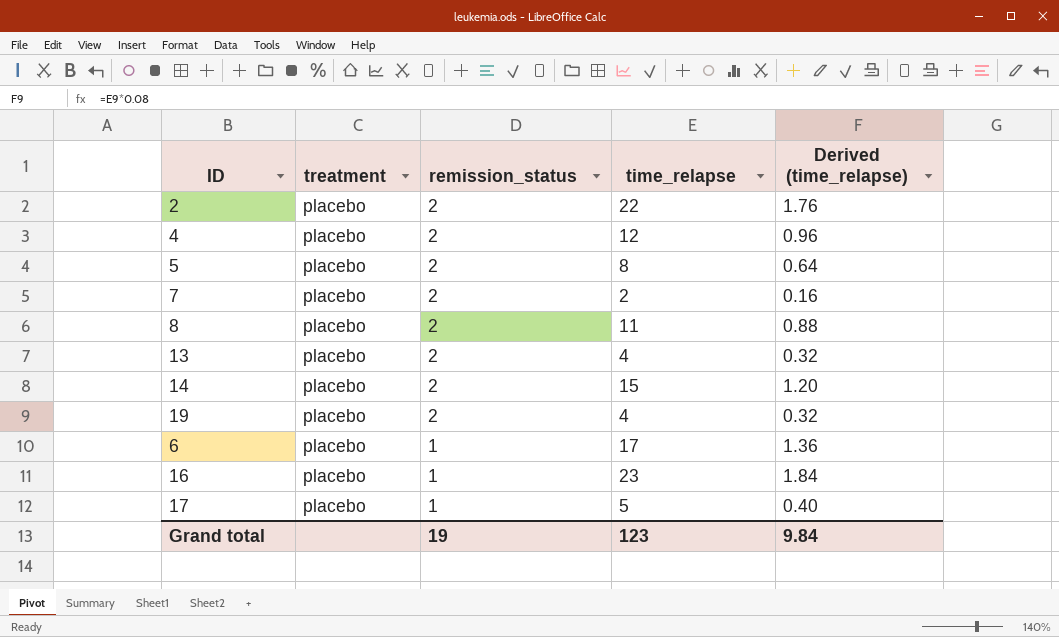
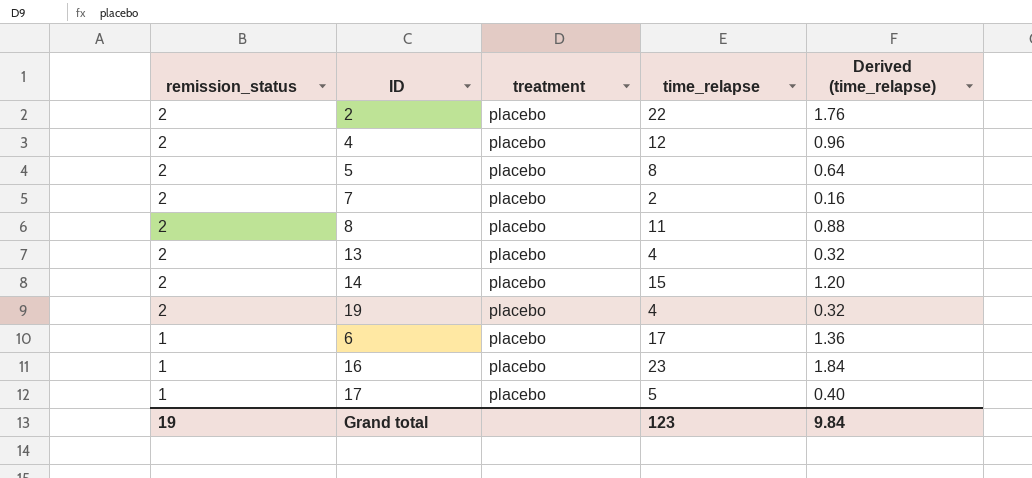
column remission_status | position: 3 -> 1

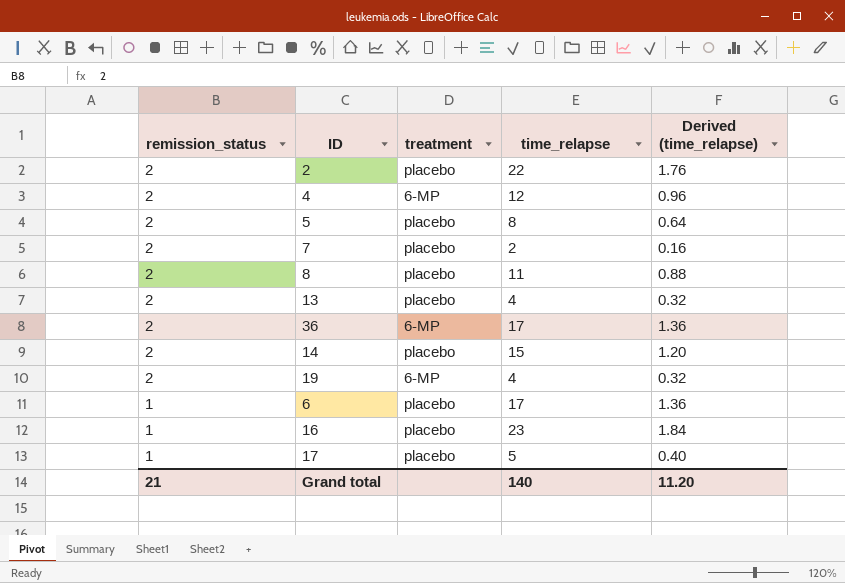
4 | treatment: placebo -> 6-MP
row 36: none -> 2 | 6-MP | 17 | 1.36
19 | treatment: placebo -> 6-MP
Grand total | remission_status: 19 -> 21
Grand total | time_relapse: 123 -> 140
Grand total | Derived (time_relapse): 9.84 -> 11.20

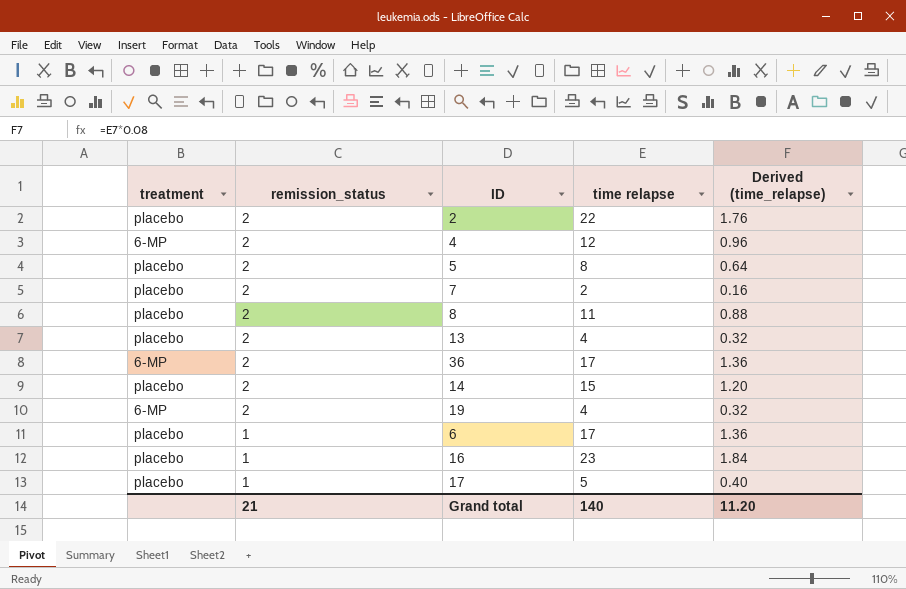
column treatment | position: 3 -> 1
column name: time_relapse -> time relapse

